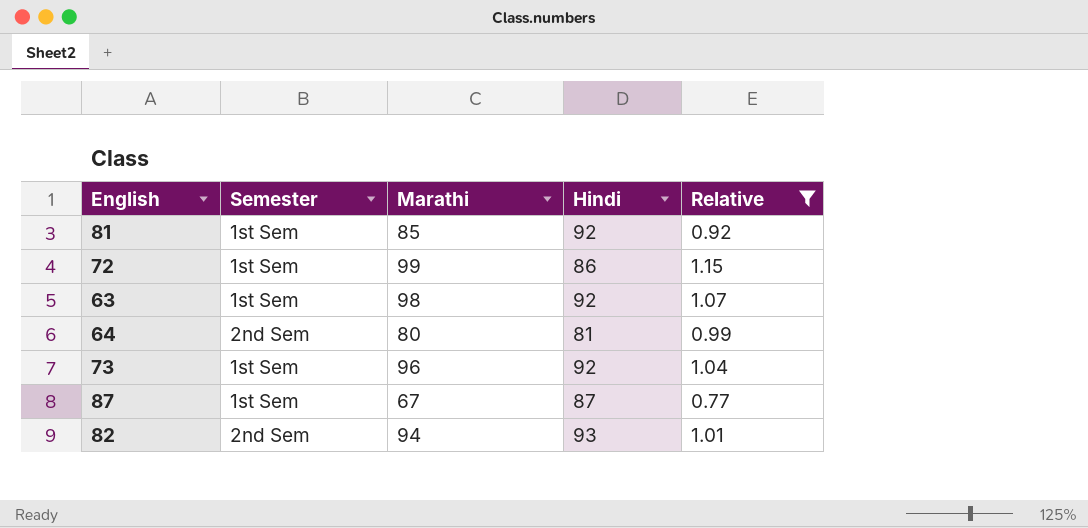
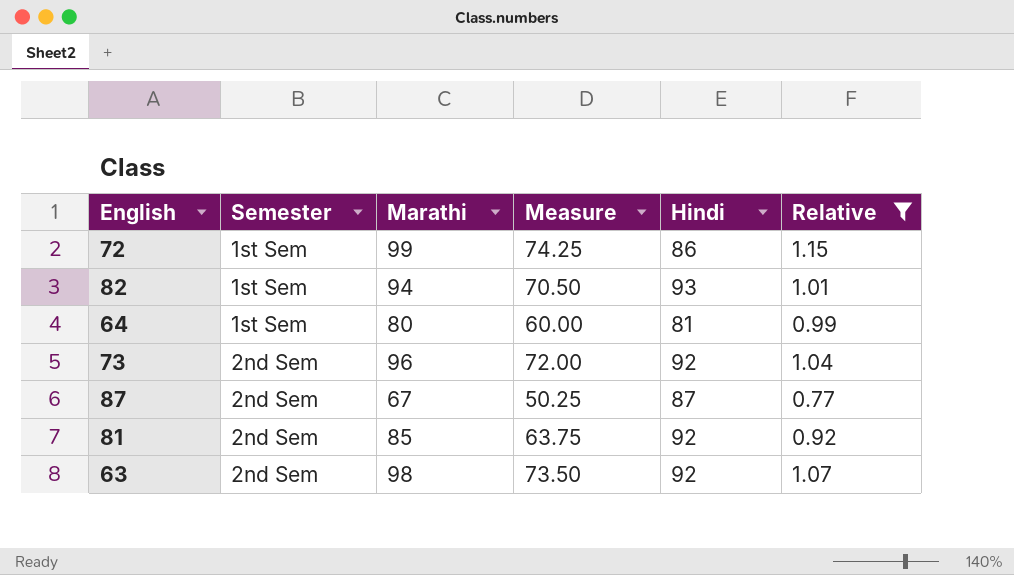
row order: none -> Semester ascending
column Measure | formula: none -> [Marathi] * 0.75
82 | Semester: 2nd Sem -> 1st Sem
64 | Semester: 2nd Sem -> 1st Sem
73 | Semester: 1st Sem -> 2nd Sem
87 | Semester: 1st Sem -> 2nd Sem
81 | Semester: 1st Sem -> 2nd Sem
63 | Semester: 1st Sem -> 2nd Sem

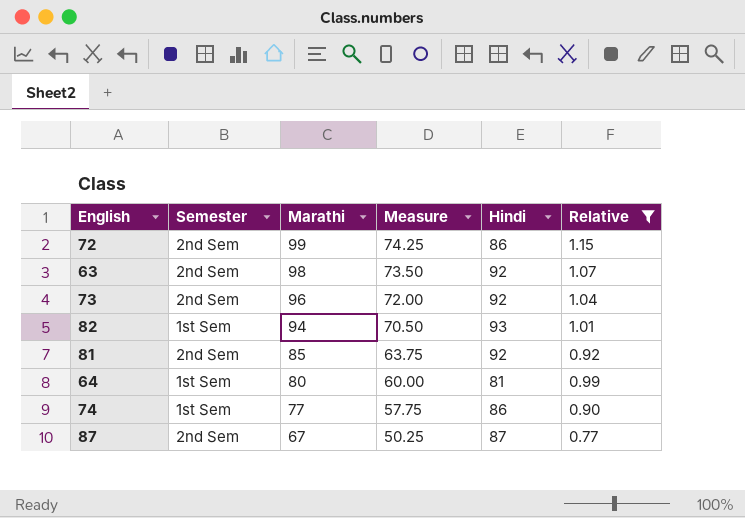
row order: Semester ascending -> Marathi descending
72 | Semester: 1st Sem -> 2nd Sem
row 74: none -> 1st Sem | 77 | 57.75 | 86 | 0.90

